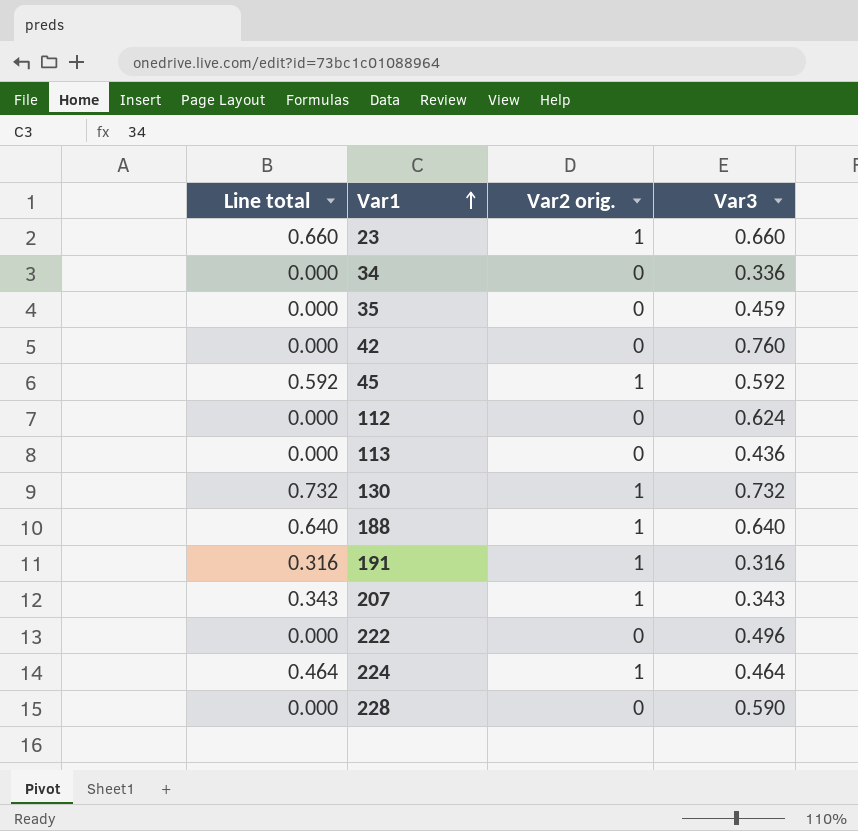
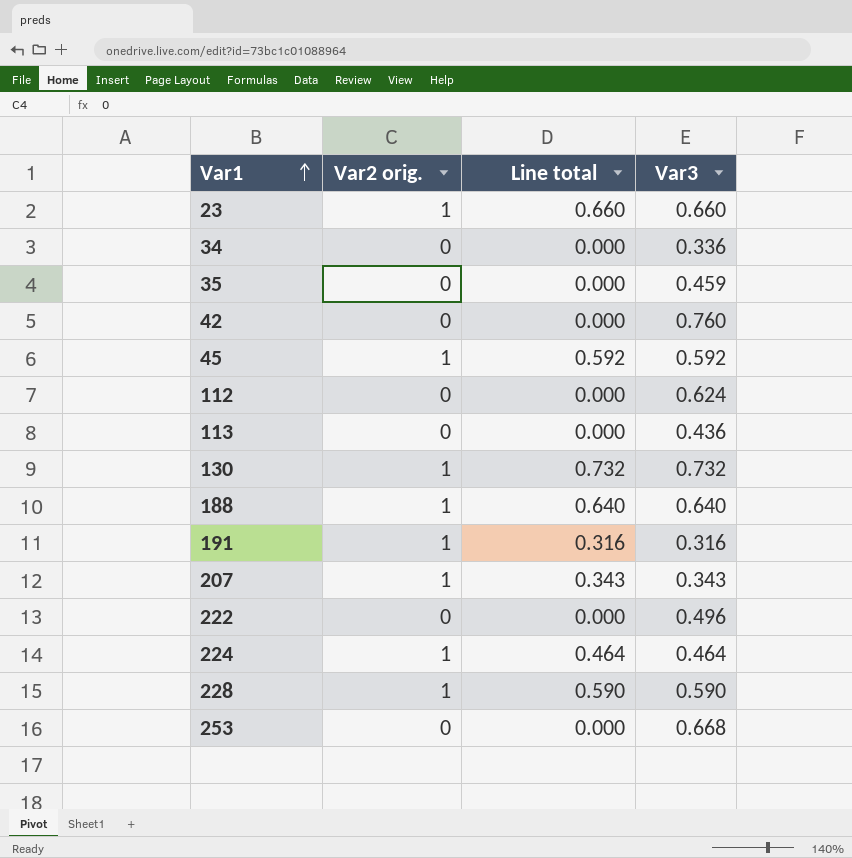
column Line total | position: 1 -> 3
228 | Var2 orig.: 0 -> 1
228 | Line total: 0.000 -> 0.590
row 253: none -> 0 | 0.000 | 0.668

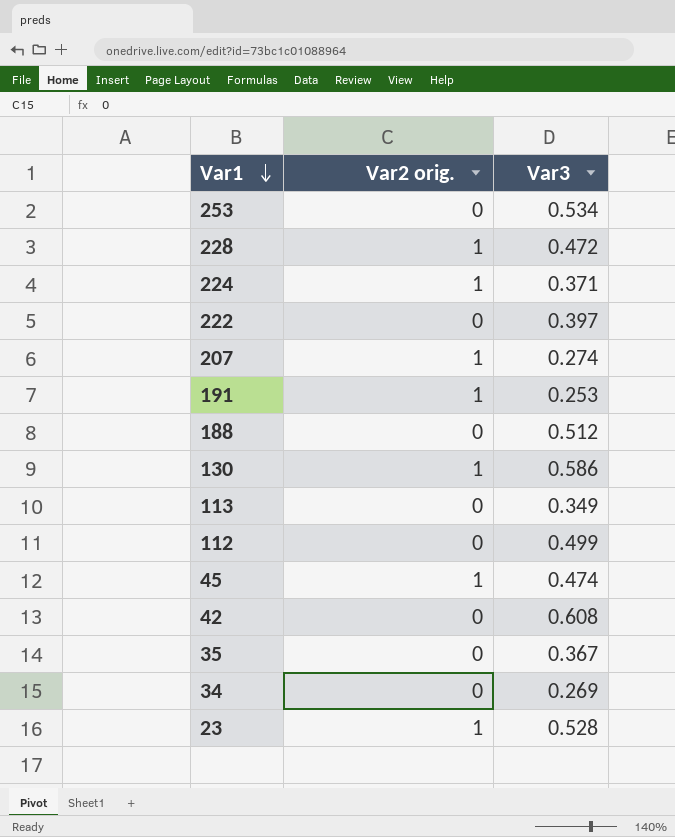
row order: Var1 ascending -> Var1 descending
column Line total | formula: [Var2 orig.] * [Var3] -> none
253 | Var3: 0.668 -> 0.534
228 | Var3: 0.590 -> 0.472
224 | Var3: 0.464 -> 0.371
222 | Var3: 0.496 -> 0.397
207 | Var3: 0.343 -> 0.274
191 | Var3: 0.316 -> 0.253
188 | Var2 orig.: 1 -> 0
188 | Var3: 0.640 -> 0.512
130 | Var3: 0.732 -> 0.586
113 | Var3: 0.436 -> 0.349
112 | Var3: 0.624 -> 0.499
45 | Var3: 0.592 -> 0.474
42 | Var3: 0.760 -> 0.608
35 | Var3: 0.459 -> 0.367
34 | Var3: 0.336 -> 0.269
23 | Var3: 0.660 -> 0.528

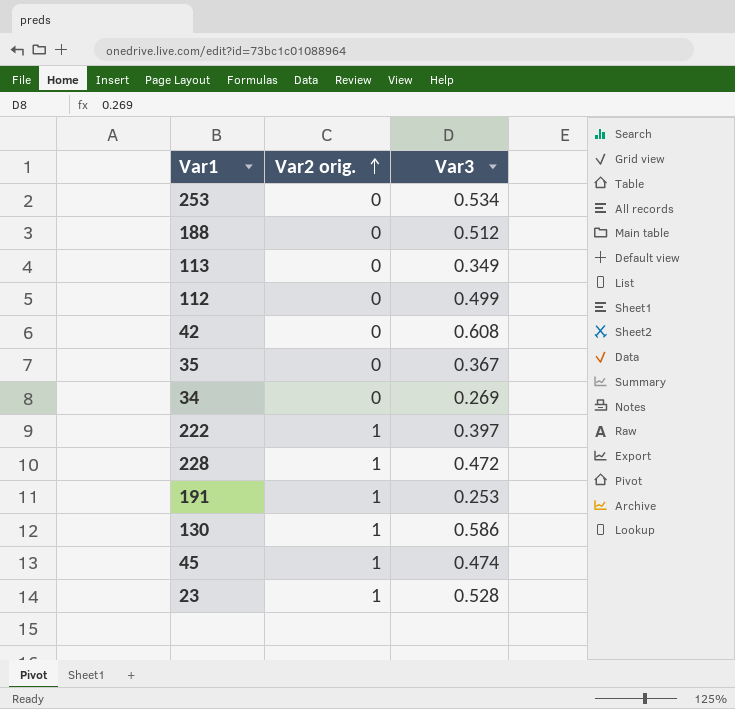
row order: Var1 descending -> Var2 orig. ascending
row 224: 1 | 0.371 -> none
row 207: 1 | 0.274 -> none
222 | Var2 orig.: 0 -> 1

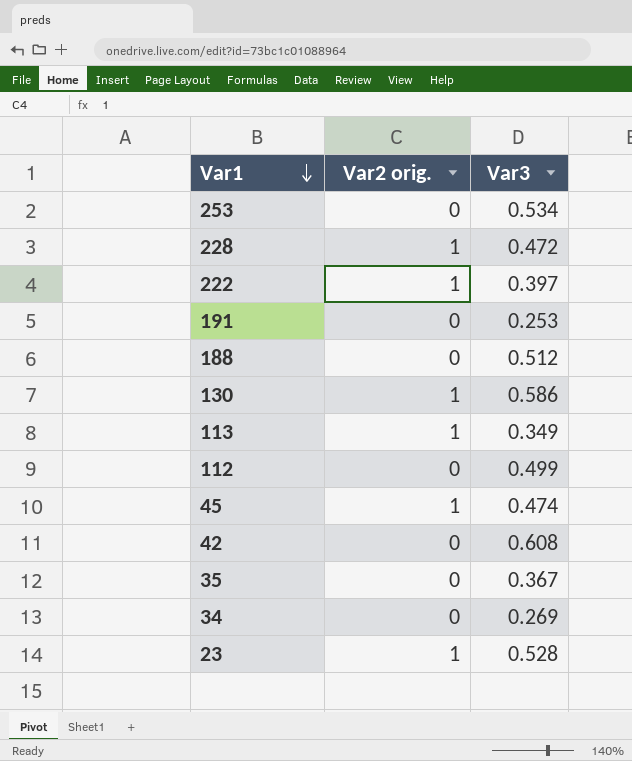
row order: Var2 orig. ascending -> Var1 descending
191 | Var2 orig.: 1 -> 0
113 | Var2 orig.: 0 -> 1

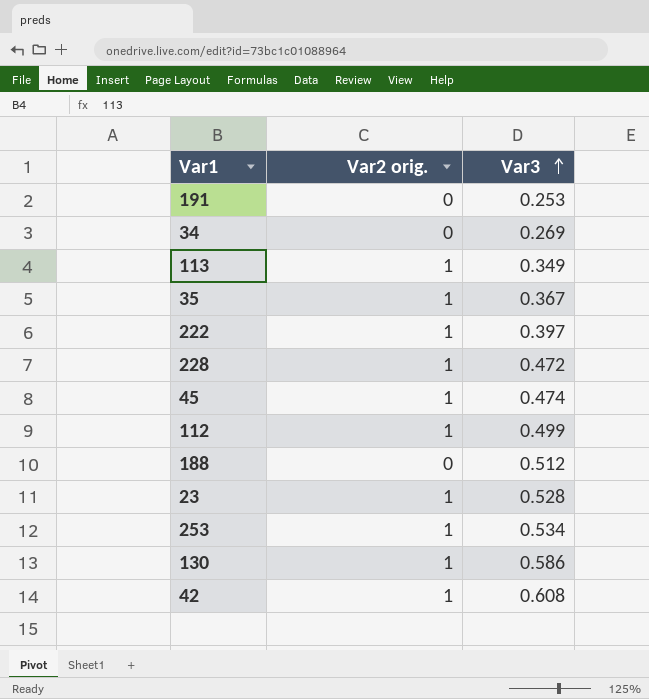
row order: Var1 descending -> Var3 ascending
35 | Var2 orig.: 0 -> 1
112 | Var2 orig.: 0 -> 1
253 | Var2 orig.: 0 -> 1
42 | Var2 orig.: 0 -> 1

